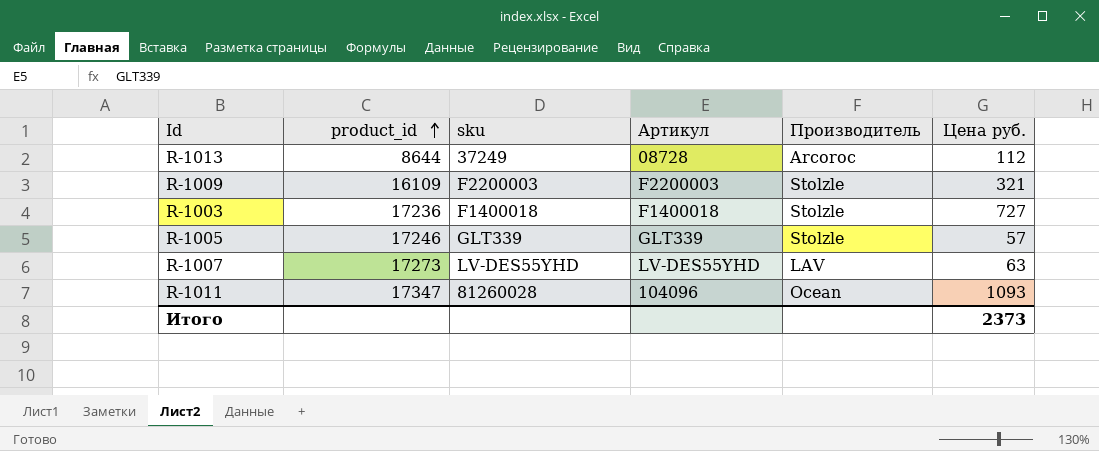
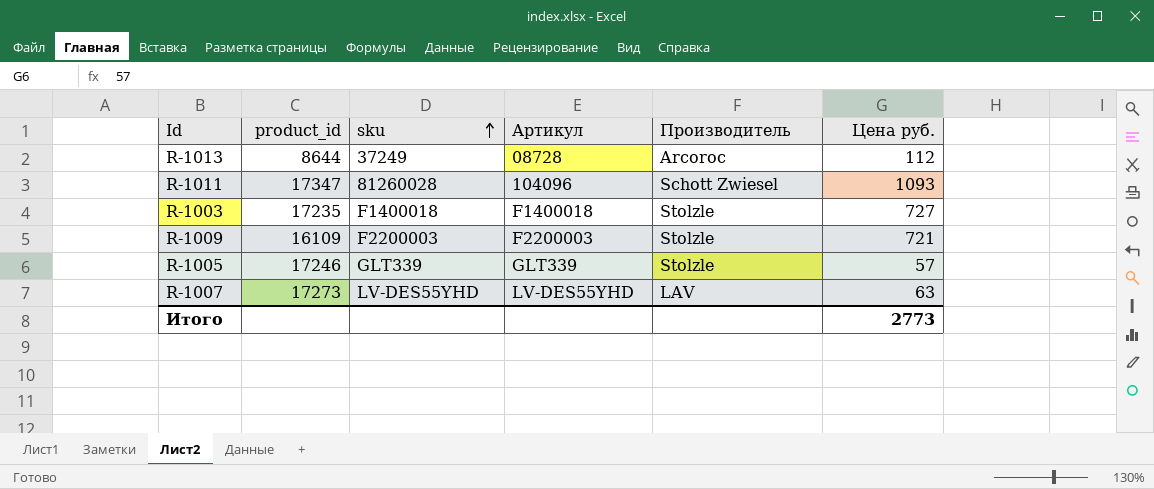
row order: product_id ascending -> sku ascending
R-1011 | Производитель: Ocean -> Schott Zwiesel
R-1003 | product_id: 17236 -> 17235
R-1009 | Цена руб.: 321 -> 721
Итого | Цена руб.: 2373 -> 2773

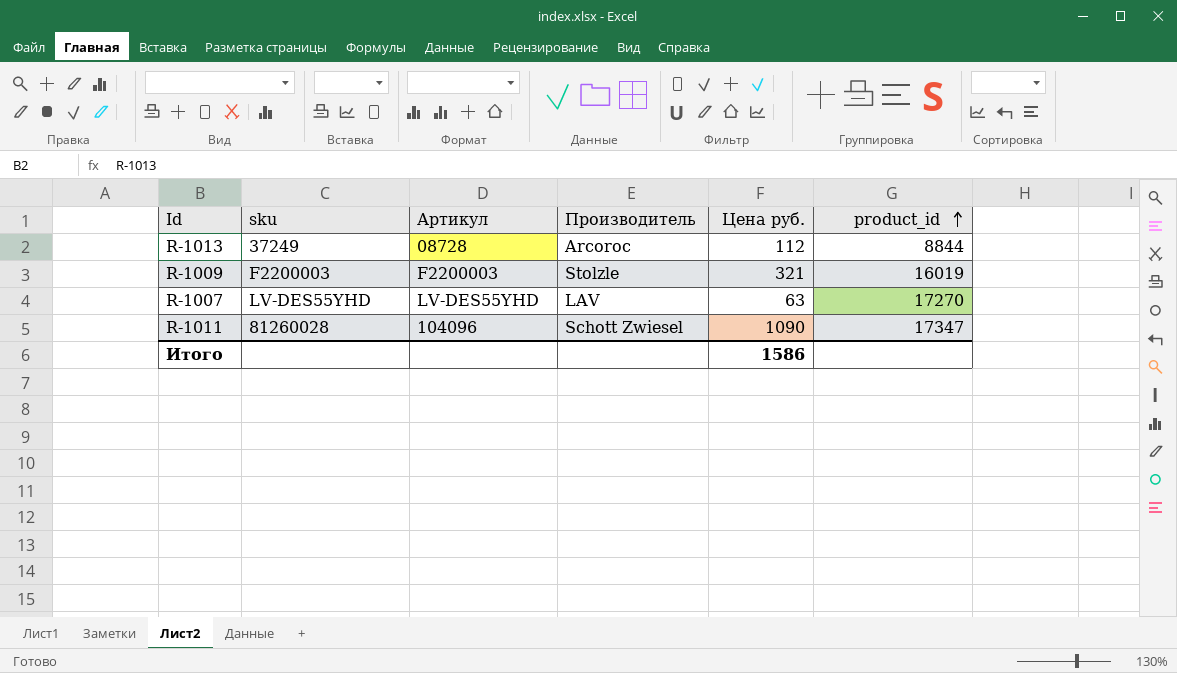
row order: sku ascending -> product_id ascending
column product_id | position: 2 -> 6
row R-1003: 17235 | F1400018 | F1400018 | Stolzle | 727 -> none
row R-1005: 17246 | GLT339 | GLT339 | Stolzle | 57 -> none
R-1013 | product_id: 8644 -> 8844
R-1009 | Цена руб.: 721 -> 321
R-1009 | product_id: 16109 -> 16019
R-1007 | product_id: 17273 -> 17270
R-1011 | Цена руб.: 1093 -> 1090
Итого | Цена руб.: 2773 -> 1586

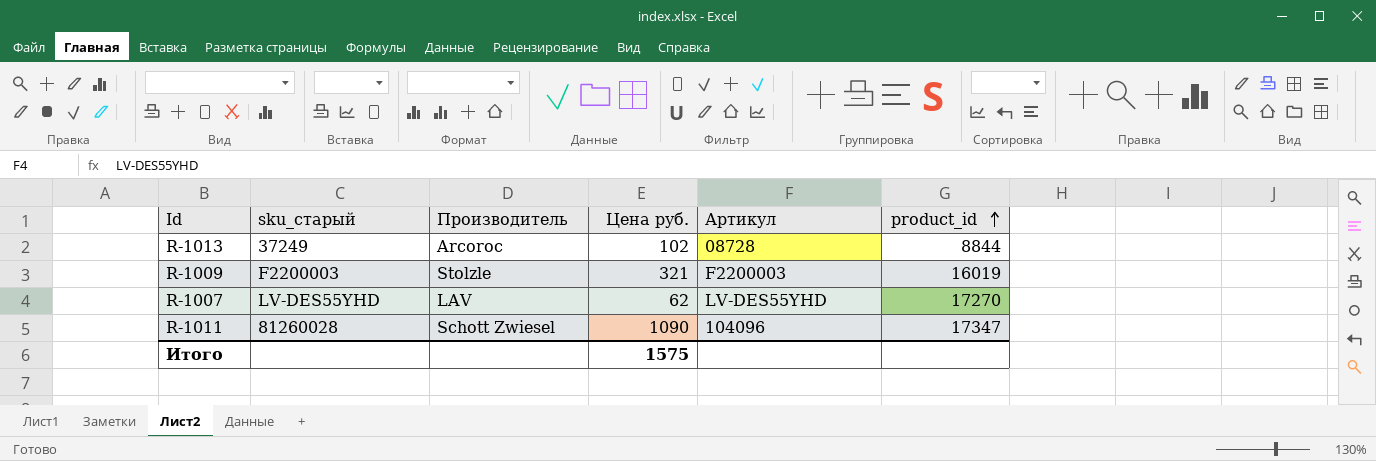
column name: sku -> sku_старый
column Артикул | position: 3 -> 5
R-1013 | Цена руб.: 112 -> 102
R-1007 | Цена руб.: 63 -> 62
Итого | Цена руб.: 1586 -> 1575

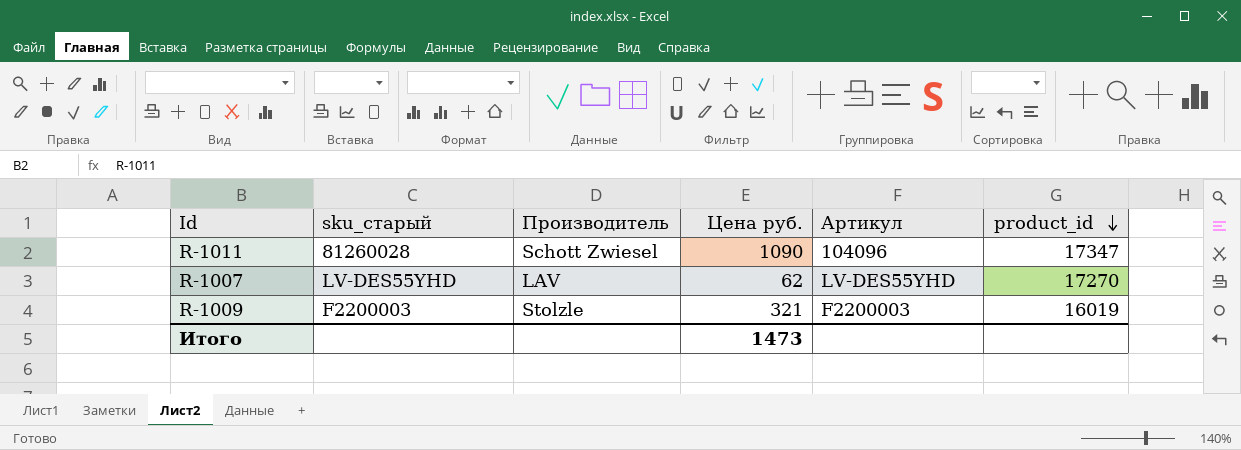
row order: product_id ascending -> product_id descending
row R-1013: 37249 | Arcoroc | 102 | 08728 | 8844 -> none
Итого | Цена руб.: 1575 -> 1473

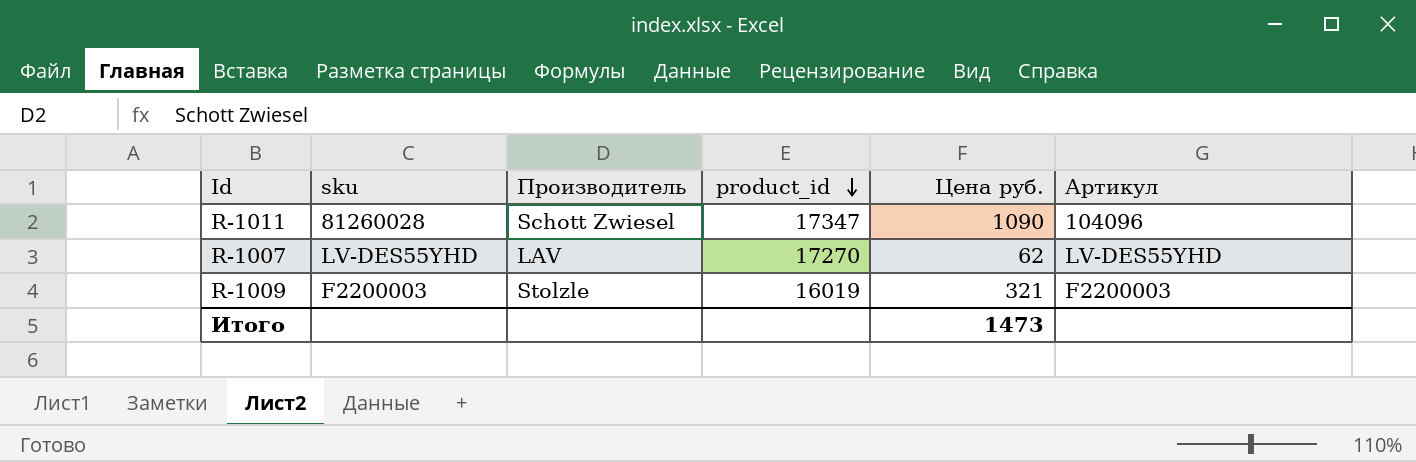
column name: sku_старый -> sku
column product_id | position: 6 -> 4

